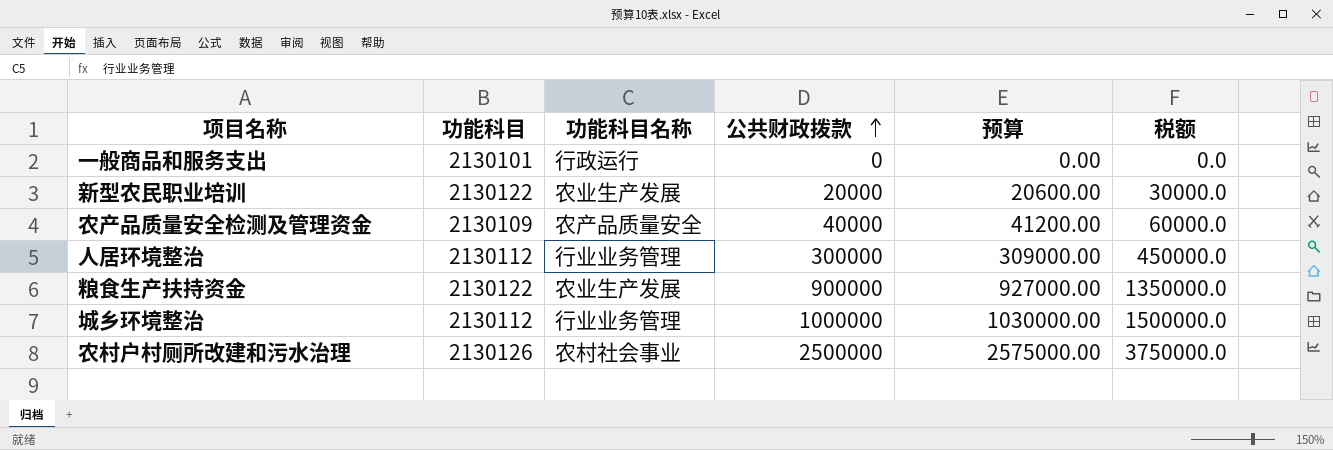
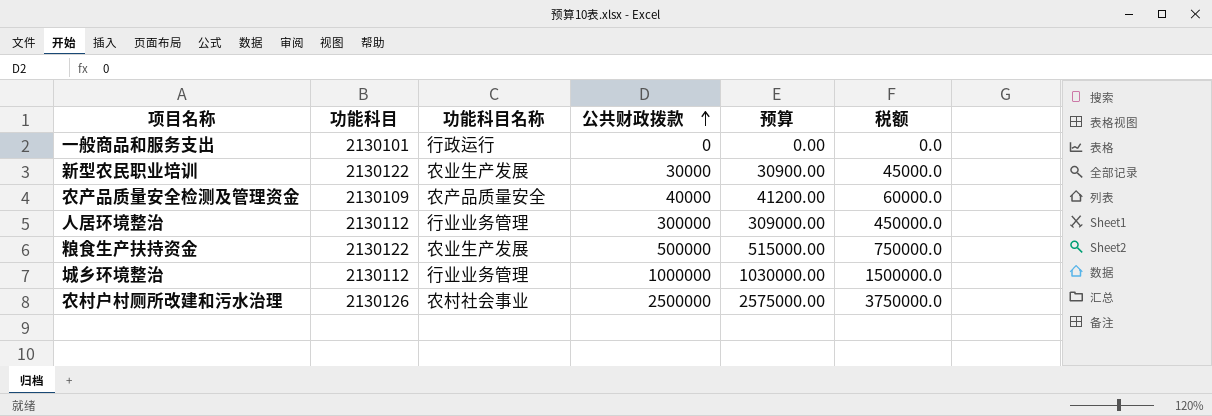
新型农民职业培训 | 公共财政拨款: 20000 -> 30000
新型农民职业培训 | 预算: 20600.00 -> 30900.00
新型农民职业培训 | 税额: 30000.0 -> 45000.0
粮食生产扶持资金 | 公共财政拨款: 900000 -> 500000
粮食生产扶持资金 | 预算: 927000.00 -> 515000.00
粮食生产扶持资金 | 税额: 1350000.0 -> 750000.0

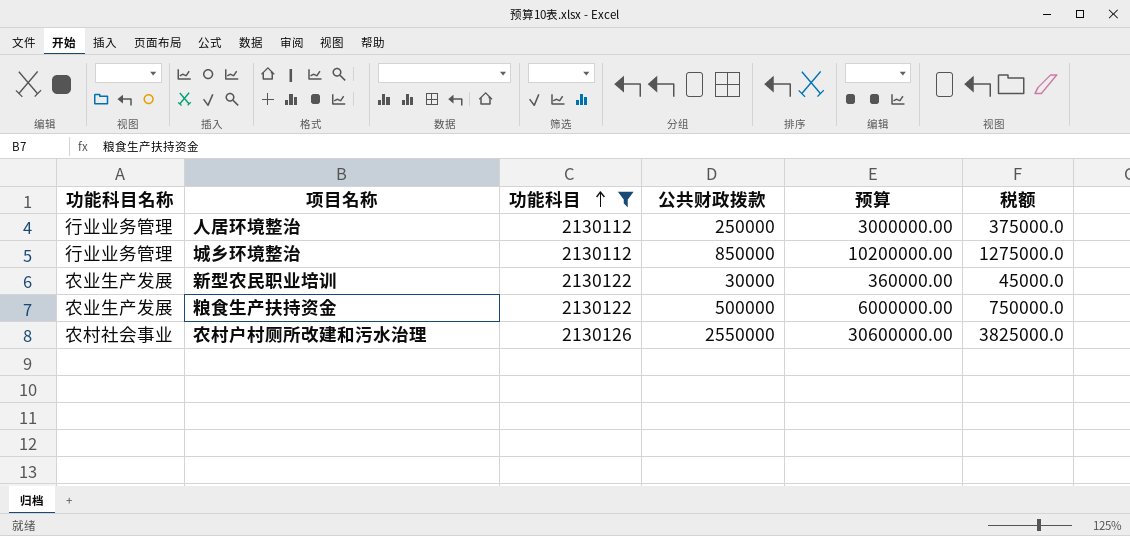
filter: none -> 功能科目 >= 2130112
row order: 公共财政拨款 ascending -> 功能科目 ascending
column 功能科目名称 | position: 3 -> 1
column 预算 | formula: [公共财政拨款] * 1.03 -> [公共财政拨款] * 12
人居环境整治 | 公共财政拨款: 300000 -> 250000
人居环境整治 | 税额: 450000.0 -> 375000.0
城乡环境整治 | 公共财政拨款: 1000000 -> 850000
城乡环境整治 | 税额: 1500000.0 -> 1275000.0
农村户村厕所改建和污水治理 | 公共财政拨款: 2500000 -> 2550000
农村户村厕所改建和污水治理 | 税额: 3750000.0 -> 3825000.0

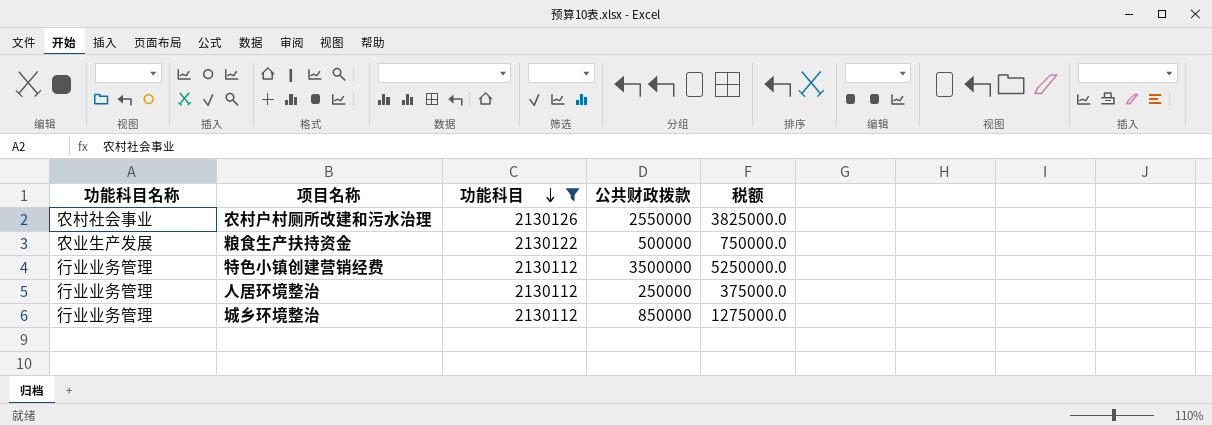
row order: 功能科目 ascending -> 功能科目 descending
column 预算 | formula: [公共财政拨款] * 12 -> none
row 新型农民职业培训: 农业生产发展 | 2130122 | 30000 | 360000.00 | 45000.0 -> none
row 特色小镇创建营销经费: none -> 行业业务管理 | 2130112 | 3500000 | 5250000.0

